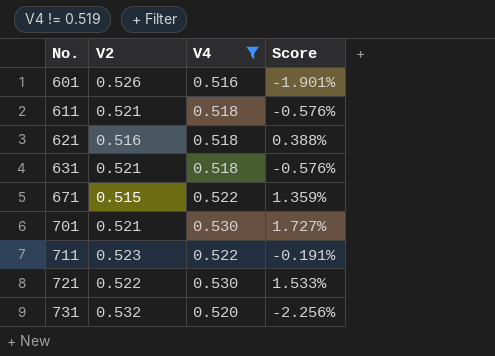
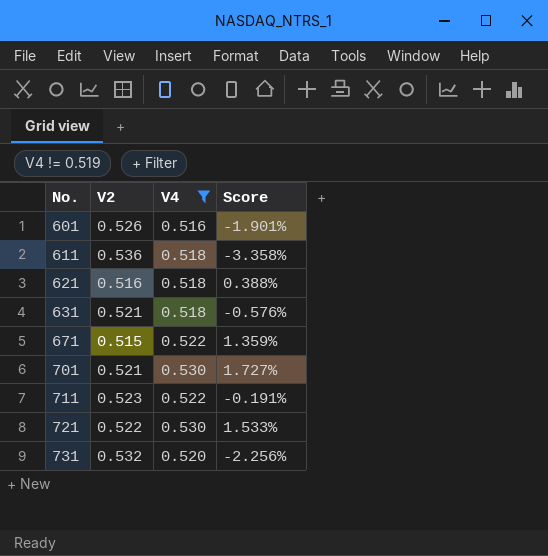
611 | V2: 0.521 -> 0.536
611 | Score: -0.576% -> -3.358%

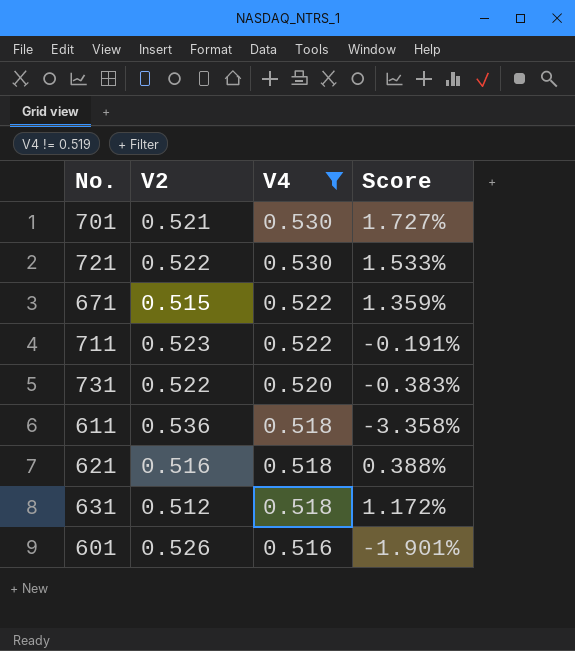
row order: No. ascending -> V4 descending
731 | V2: 0.532 -> 0.522
731 | Score: -2.256% -> -0.383%
631 | V2: 0.521 -> 0.512
631 | Score: -0.576% -> 1.172%

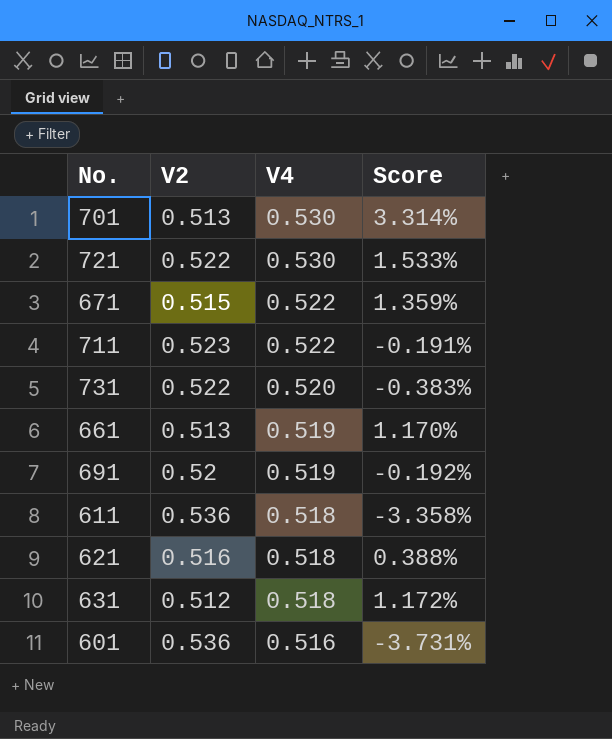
filter: V4 != 0.519 -> none
701 | V2: 0.521 -> 0.513
701 | Score: 1.727% -> 3.314%
601 | V2: 0.526 -> 0.536
601 | Score: -1.901% -> -3.731%

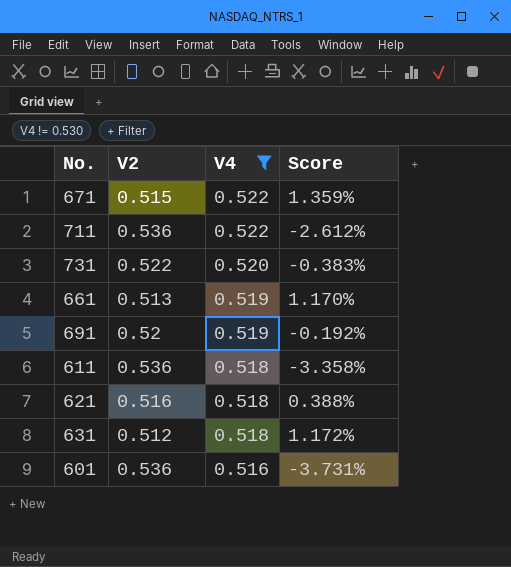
filter: none -> V4 != 0.530
711 | V2: 0.523 -> 0.536
711 | Score: -0.191% -> -2.612%

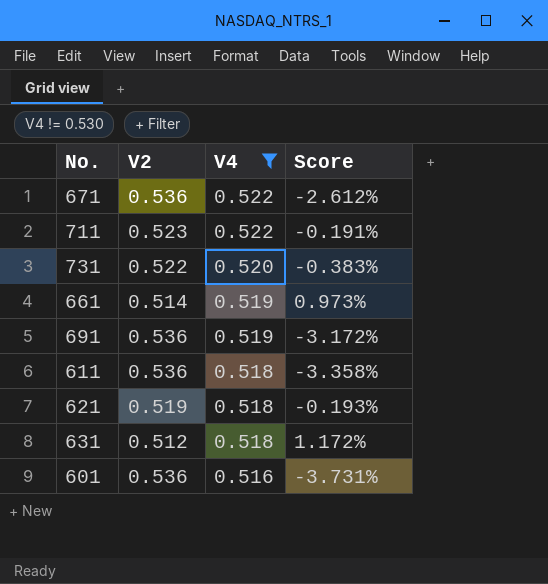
671 | V2: 0.515 -> 0.536
671 | Score: 1.359% -> -2.612%
711 | V2: 0.536 -> 0.523
711 | Score: -2.612% -> -0.191%
661 | V2: 0.513 -> 0.514
661 | Score: 1.170% -> 0.973%
691 | V2: 0.52 -> 0.536
691 | Score: -0.192% -> -3.172%
621 | V2: 0.516 -> 0.519
621 | Score: 0.388% -> -0.193%

